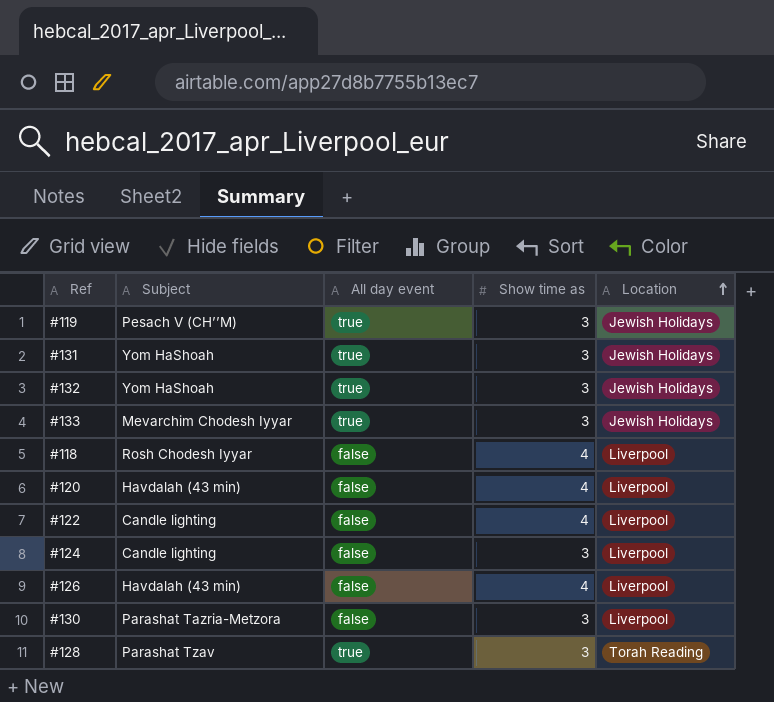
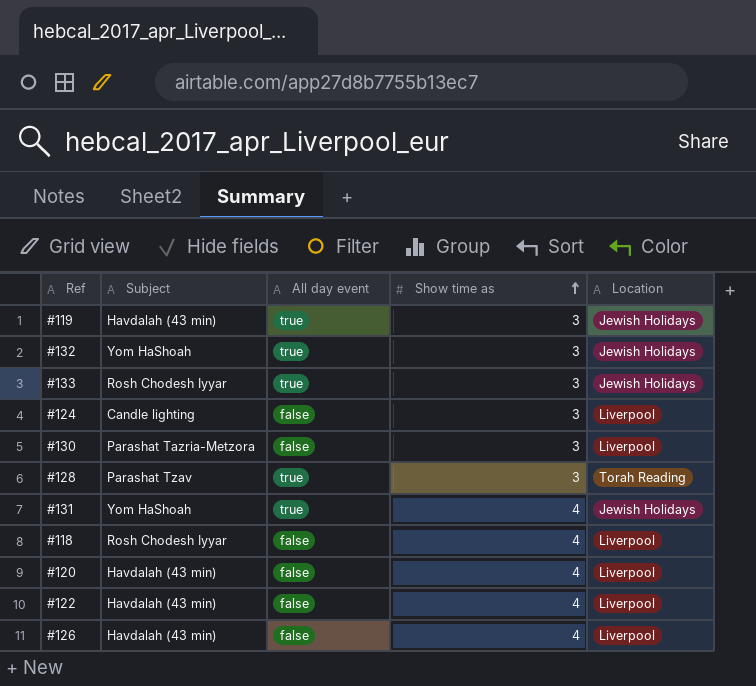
row order: Location ascending -> Show time as ascending
#119 | Subject: Pesach V (CH’’M) -> Havdalah (43 min)
#133 | Subject: Mevarchim Chodesh Iyyar -> Rosh Chodesh Iyyar
#131 | Show time as: 3 -> 4
#122 | Subject: Candle lighting -> Havdalah (43 min)

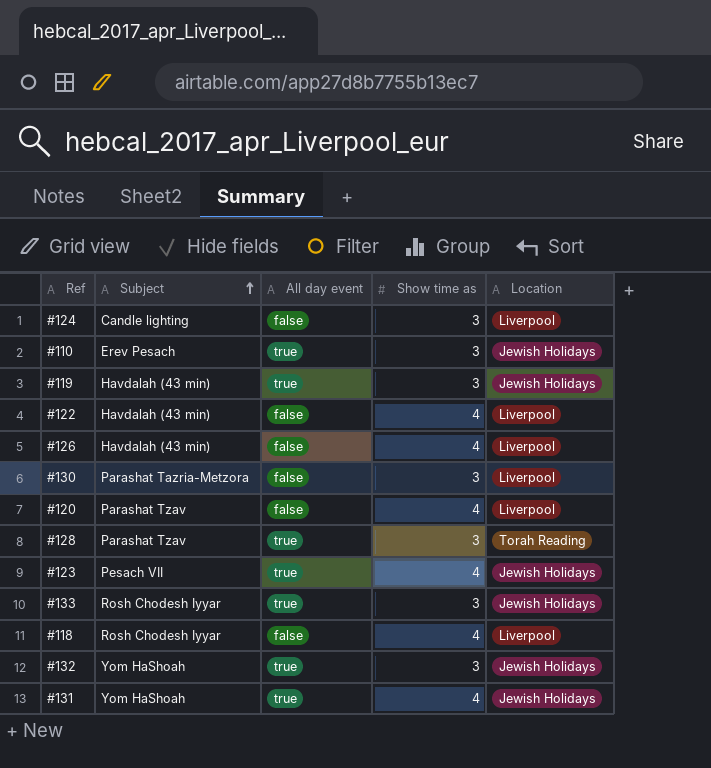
row order: Show time as ascending -> Subject ascending
row #110: none -> Erev Pesach | true | 3 | Jewish Holidays
#120 | Subject: Havdalah (43 min) -> Parashat Tzav
row #123: none -> Pesach VII | true | 4 | Jewish Holidays

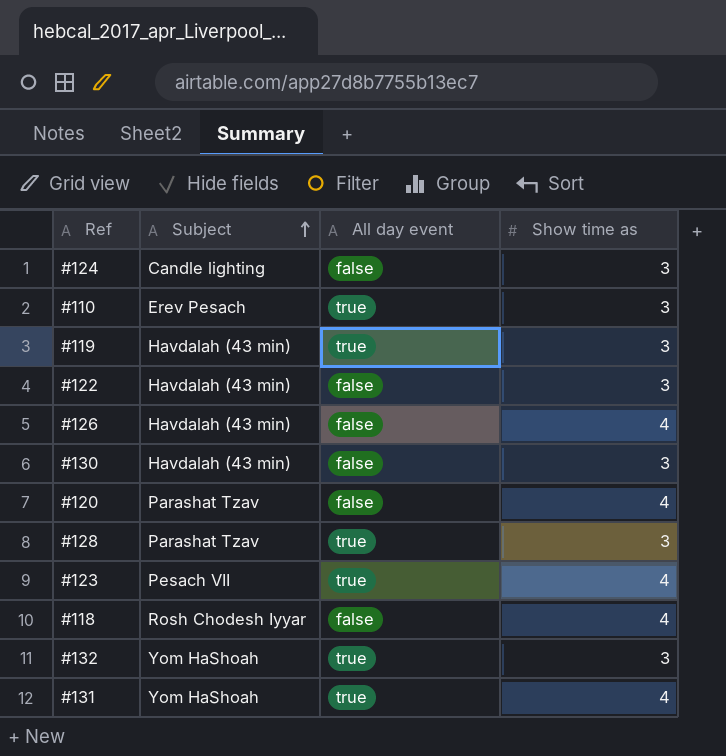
column Location | position: 5 -> none
row #133: Rosh Chodesh Iyyar | true | 3 | Jewish Holidays -> none
#122 | Show time as: 4 -> 3
#130 | Subject: Parashat Tazria-Metzora -> Havdalah (43 min)

